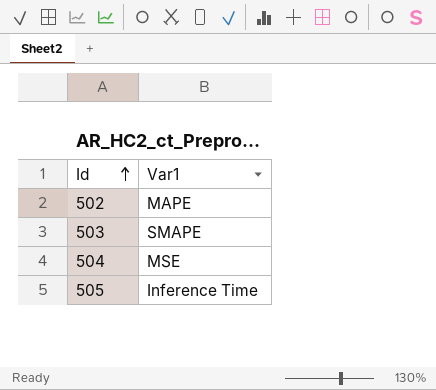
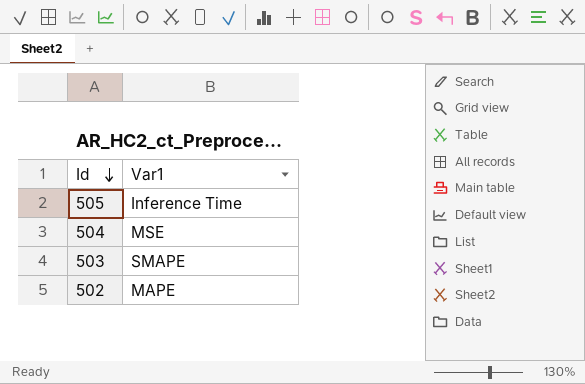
row order: Id ascending -> Id descending

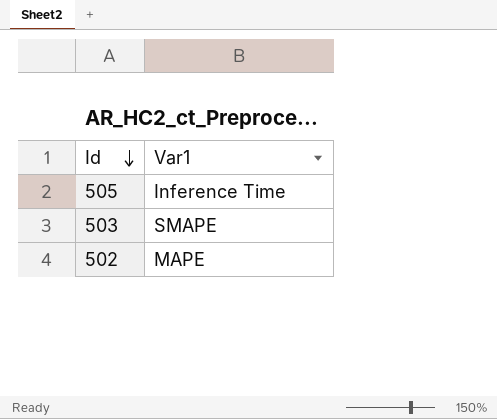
row 504: MSE -> none

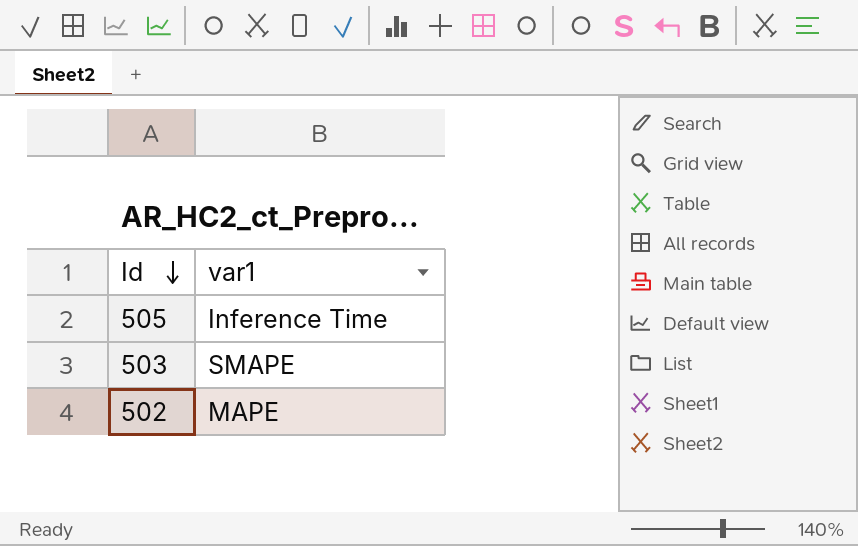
column name: Var1 -> var1

